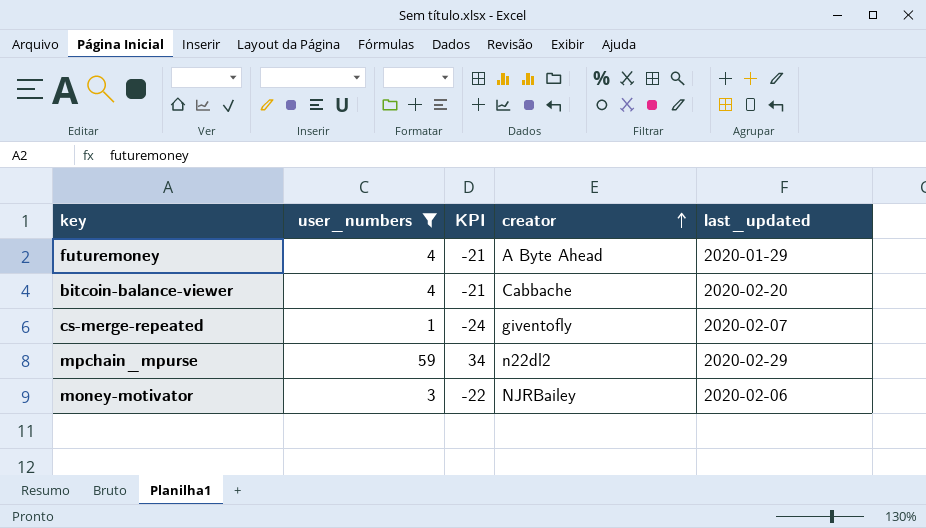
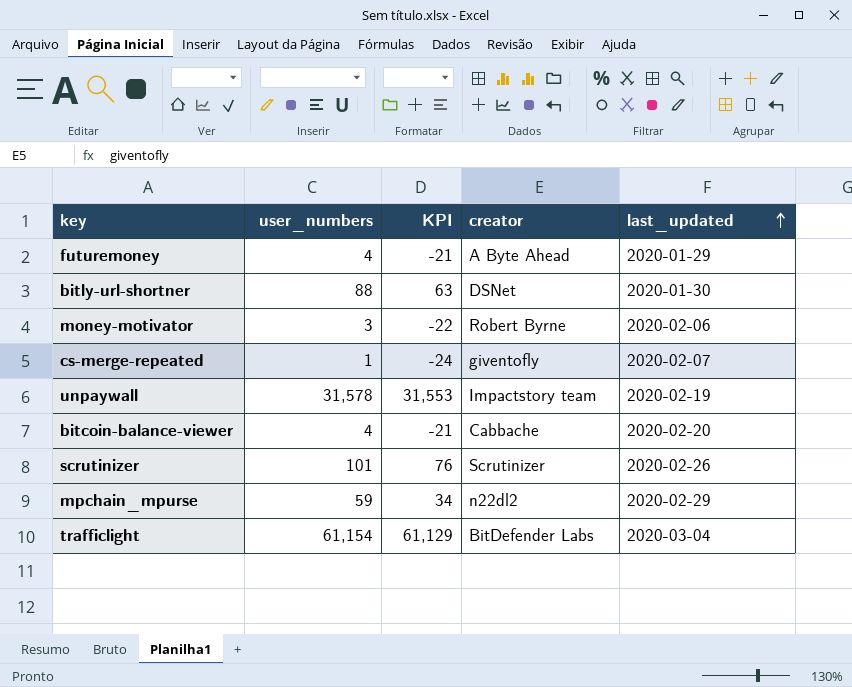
filter: user_numbers <= 59 -> none
row order: creator ascending -> last_updated ascending
money-motivator | creator: NJRBailey -> Robert Byrne

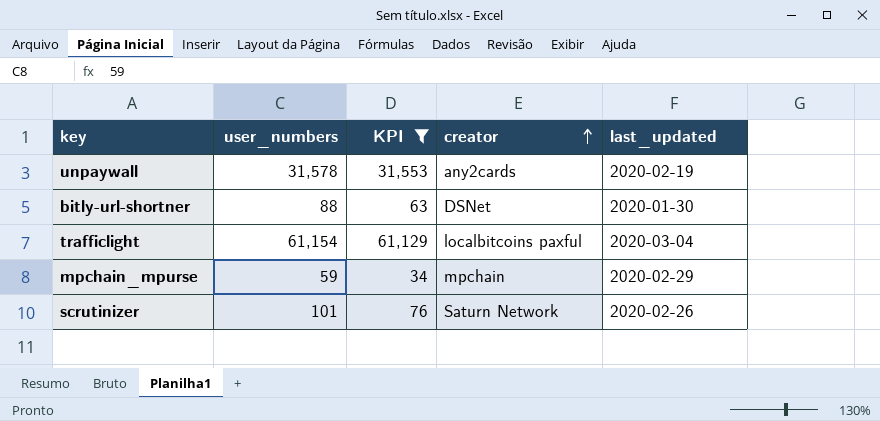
filter: none -> KPI >= 34
row order: last_updated ascending -> creator ascending
unpaywall | creator: Impactstory team -> any2cards
trafficlight | creator: BitDefender Labs -> localbitcoins paxful
mpchain_mpurse | creator: n22dl2 -> mpchain
scrutinizer | creator: Scrutinizer -> Saturn Network

